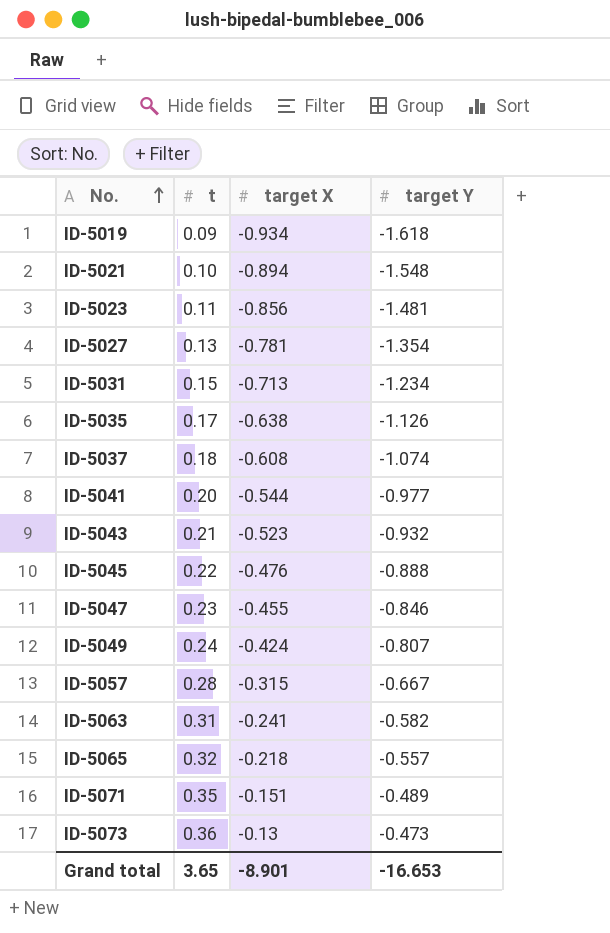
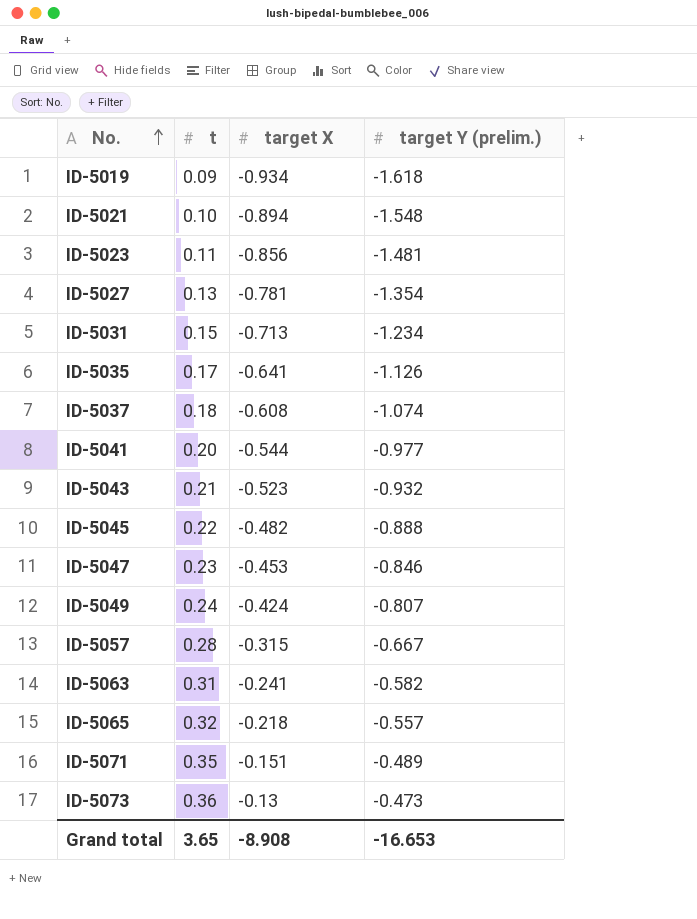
column name: target Y -> target Y (prelim.)
ID-5035 | target X: -0.638 -> -0.641
ID-5045 | target X: -0.476 -> -0.482
ID-5047 | target X: -0.455 -> -0.453
Grand total | target X: -8.901 -> -8.908

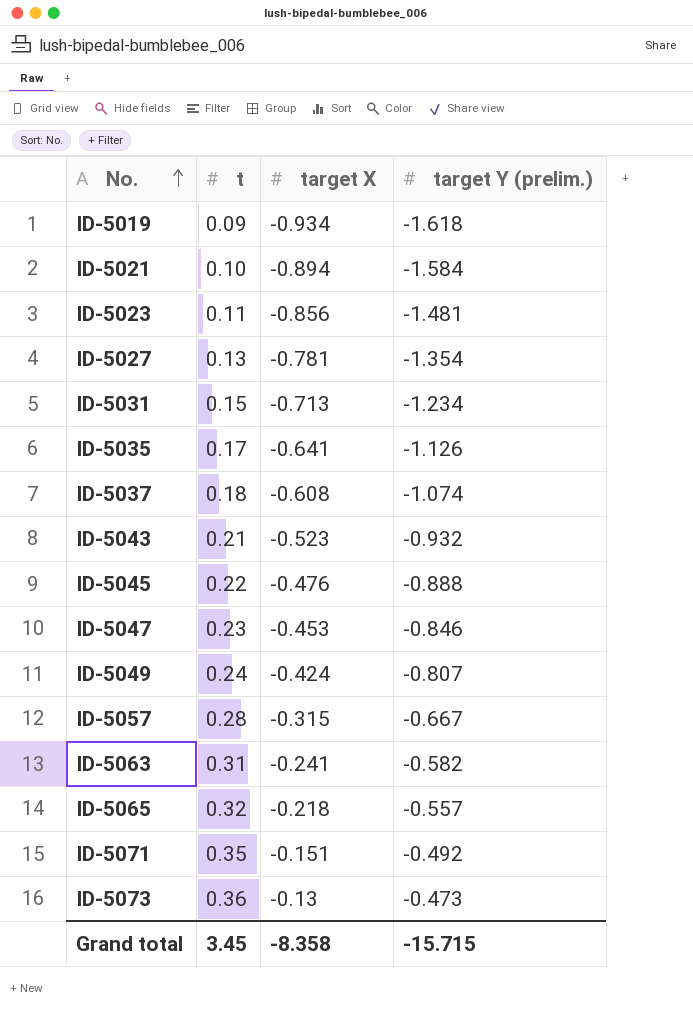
row ID-5041: 0.20 | -0.544 | -0.977 -> none
ID-5021 | target Y (prelim.): -1.548 -> -1.584
ID-5045 | target X: -0.482 -> -0.476
ID-5071 | target Y (prelim.): -0.489 -> -0.492
Grand total | t: 3.65 -> 3.45
Grand total | target X: -8.908 -> -8.358
Grand total | target Y (prelim.): -16.653 -> -15.715

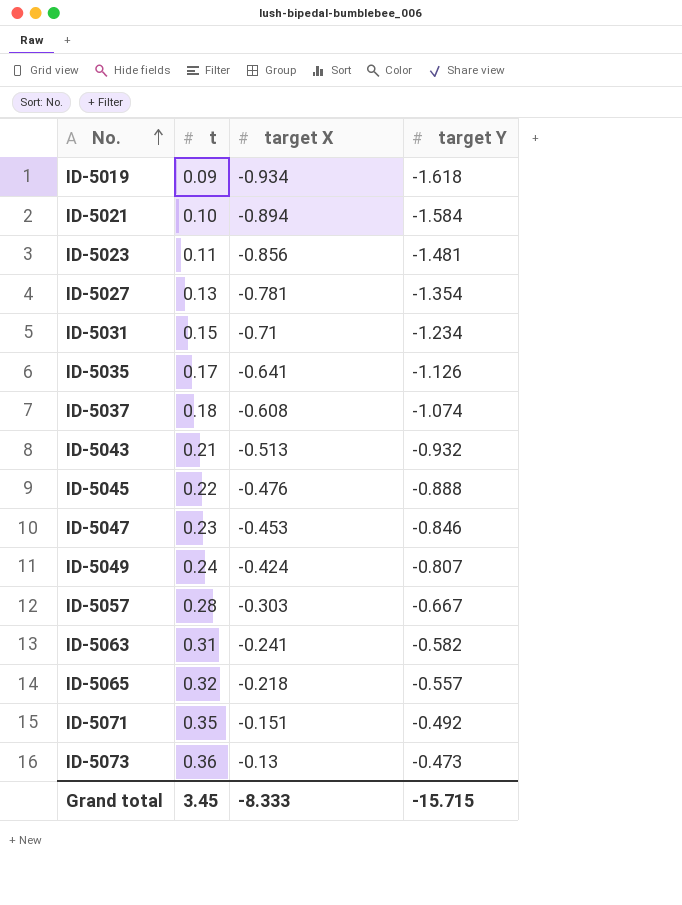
column name: target Y (prelim.) -> target Y
ID-5031 | target X: -0.713 -> -0.71
ID-5043 | target X: -0.523 -> -0.513
ID-5057 | target X: -0.315 -> -0.303
Grand total | target X: -8.358 -> -8.333

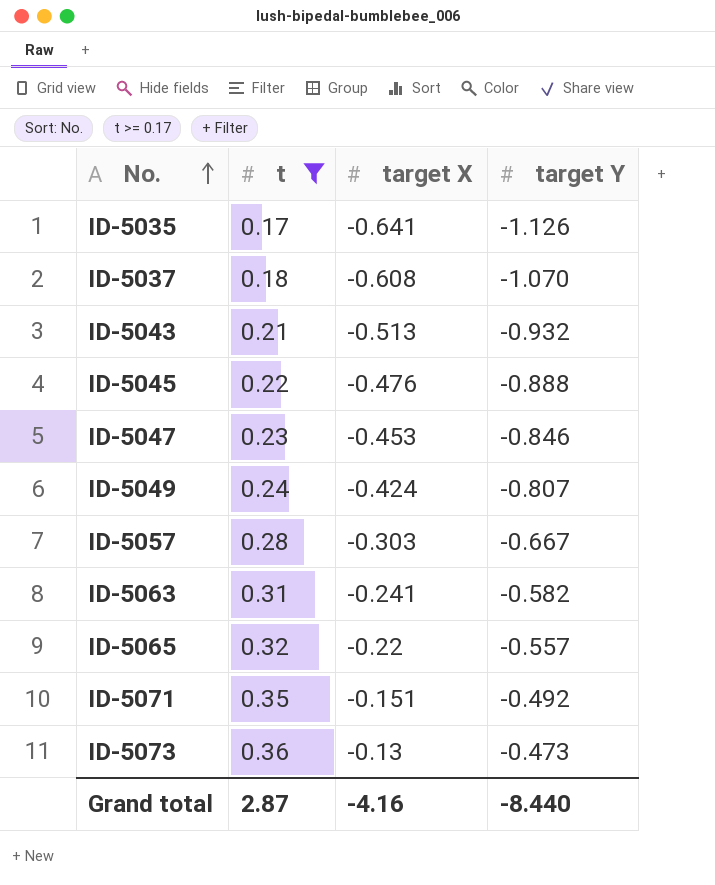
filter: none -> t >= 0.17
ID-5037 | target Y: -1.074 -> -1.070
ID-5065 | target X: -0.218 -> -0.22
Grand total | t: 3.45 -> 2.87
Grand total | target X: -8.333 -> -4.16
Grand total | target Y: -15.715 -> -8.440

